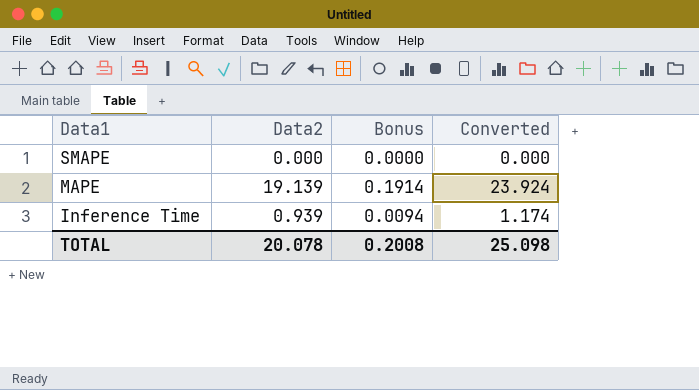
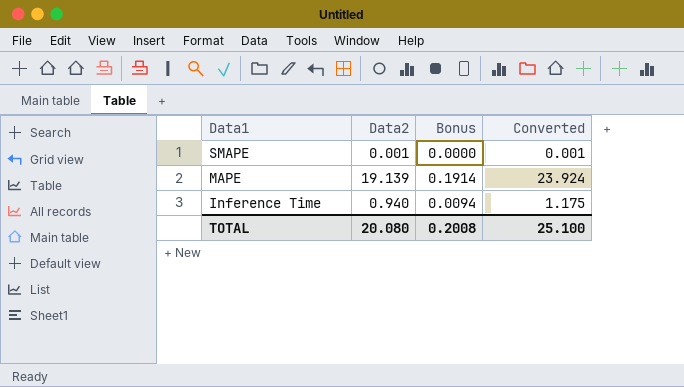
SMAPE | Data2: 0.000 -> 0.001
SMAPE | Converted: 0.000 -> 0.001
Inference Time | Data2: 0.939 -> 0.940
Inference Time | Converted: 1.174 -> 1.175
TOTAL | Data2: 20.078 -> 20.080
TOTAL | Converted: 25.098 -> 25.100

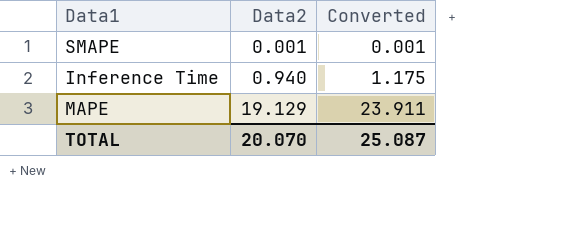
row order: Data1 descending -> Data2 ascending
column Bonus | formula: [Data2] * 0.01 -> none
MAPE | Data2: 19.139 -> 19.129
MAPE | Converted: 23.924 -> 23.911
TOTAL | Data2: 20.080 -> 20.070
TOTAL | Converted: 25.100 -> 25.087

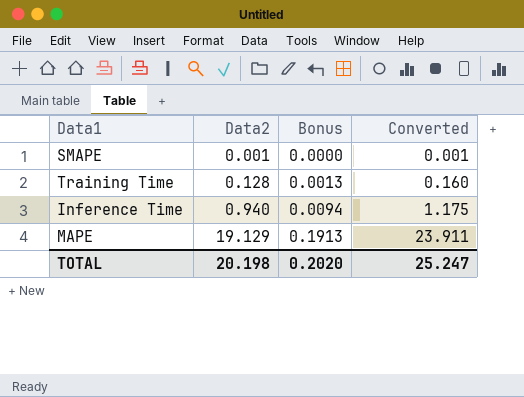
column Bonus | formula: none -> [Data2] * 0.01
row Training Time: none -> 0.128 | 0.0013 | 0.160
TOTAL | Data2: 20.070 -> 20.198
TOTAL | Converted: 25.087 -> 25.247

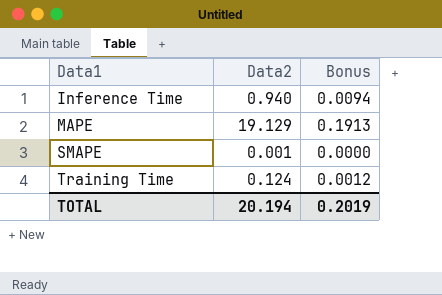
row order: Data2 ascending -> Data1 ascending
column Converted | formula: [Data2] * 1.25 -> none
Training Time | Data2: 0.128 -> 0.124
Training Time | Bonus: 0.0013 -> 0.0012
TOTAL | Data2: 20.198 -> 20.194
TOTAL | Bonus: 0.2020 -> 0.2019

